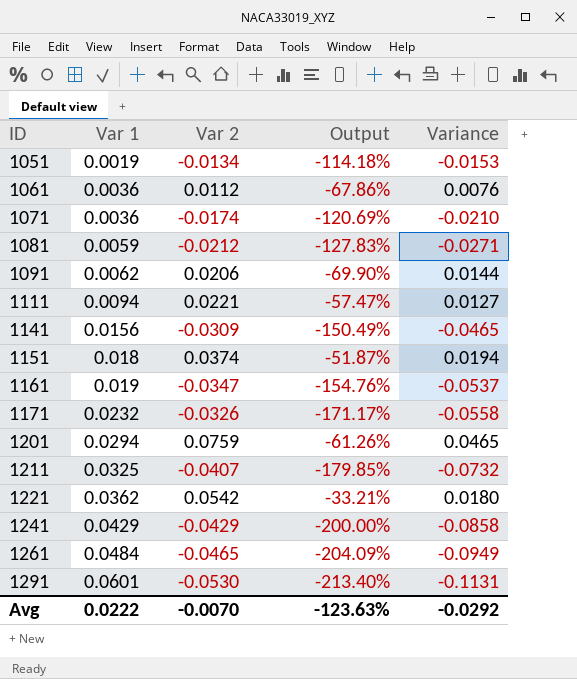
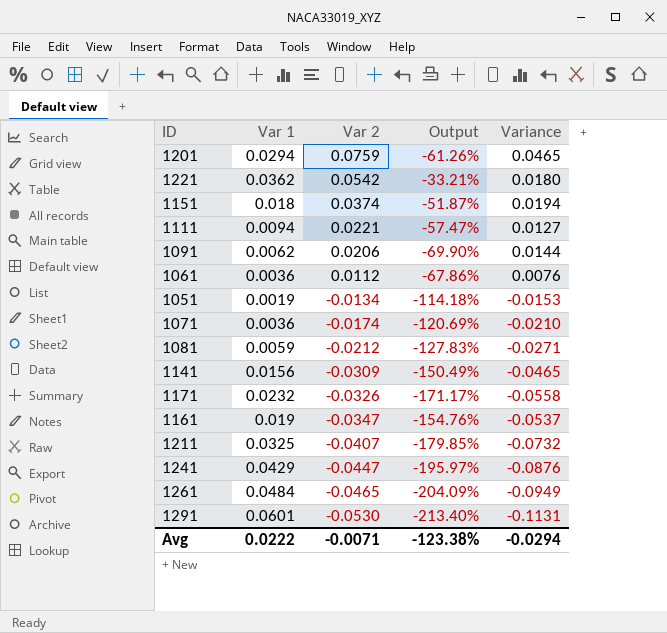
row order: ID ascending -> Var 2 descending
1241 | Var 2: -0.0429 -> -0.0447
1241 | Output: -200.00% -> -195.97%
1241 | Variance: -0.0858 -> -0.0876
Avg | Var 2: -0.0070 -> -0.0071
Avg | Output: -123.63% -> -123.38%
Avg | Variance: -0.0292 -> -0.0294

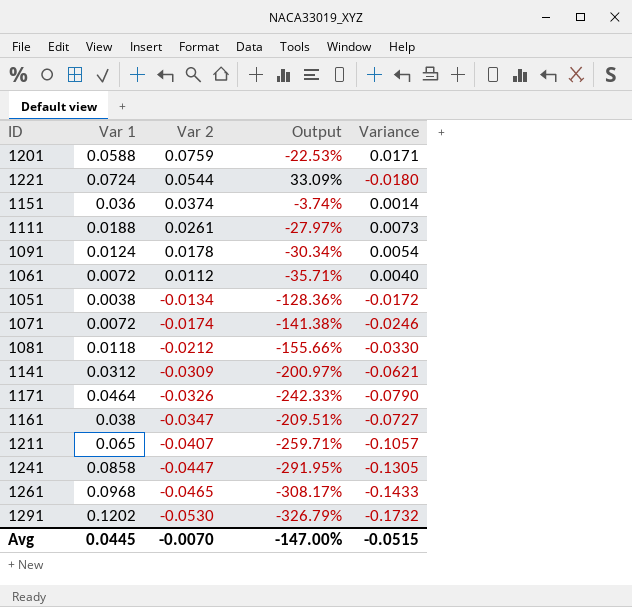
1201 | Var 1: 0.0294 -> 0.0588
1201 | Output: -61.26% -> -22.53%
1201 | Variance: 0.0465 -> 0.0171
1221 | Var 1: 0.0362 -> 0.0724
1221 | Var 2: 0.0542 -> 0.0544
1221 | Output: -33.21% -> 33.09%
1221 | Variance: 0.0180 -> -0.0180
1151 | Var 1: 0.018 -> 0.036
1151 | Output: -51.87% -> -3.74%
1151 | Variance: 0.0194 -> 0.0014
1111 | Var 1: 0.0094 -> 0.0188
1111 | Var 2: 0.0221 -> 0.0261
1111 | Output: -57.47% -> -27.97%
1111 | Variance: 0.0127 -> 0.0073
1091 | Var 1: 0.0062 -> 0.0124
1091 | Var 2: 0.0206 -> 0.0178
1091 | Output: -69.90% -> -30.34%
1091 | Variance: 0.0144 -> 0.0054
1061 | Var 1: 0.0036 -> 0.0072
1061 | Output: -67.86% -> -35.71%
1061 | Variance: 0.0076 -> 0.0040
1051 | Var 1: 0.0019 -> 0.0038
1051 | Output: -114.18% -> -128.36%
1051 | Variance: -0.0153 -> -0.0172
1071 | Var 1: 0.0036 -> 0.0072
1071 | Output: -120.69% -> -141.38%
1071 | Variance: -0.0210 -> -0.0246
1081 | Var 1: 0.0059 -> 0.0118
1081 | Output: -127.83% -> -155.66%
1081 | Variance: -0.0271 -> -0.0330
1141 | Var 1: 0.0156 -> 0.0312
1141 | Output: -150.49% -> -200.97%
1141 | Variance: -0.0465 -> -0.0621
1171 | Var 1: 0.0232 -> 0.0464
1171 | Output: -171.17% -> -242.33%
1171 | Variance: -0.0558 -> -0.0790
1161 | Var 1: 0.019 -> 0.038
1161 | Output: -154.76% -> -209.51%
1161 | Variance: -0.0537 -> -0.0727
1211 | Var 1: 0.0325 -> 0.065
1211 | Output: -179.85% -> -259.71%
1211 | Variance: -0.0732 -> -0.1057
1241 | Var 1: 0.0429 -> 0.0858
1241 | Output: -195.97% -> -291.95%
1241 | Variance: -0.0876 -> -0.1305
1261 | Var 1: 0.0484 -> 0.0968
1261 | Output: -204.09% -> -308.17%
1261 | Variance: -0.0949 -> -0.1433
1291 | Var 1: 0.0601 -> 0.1202
1291 | Output: -213.40% -> -326.79%
1291 | Variance: -0.1131 -> -0.1732
Avg | Var 1: 0.0222 -> 0.0445
Avg | Var 2: -0.0071 -> -0.0070
Avg | Output: -123.38% -> -147.00%
Avg | Variance: -0.0294 -> -0.0515

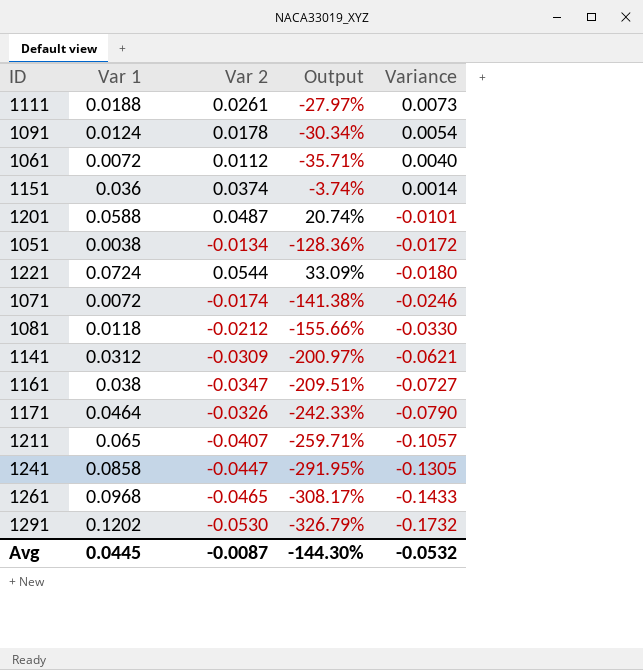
row order: Var 2 descending -> Variance descending
1201 | Var 2: 0.0759 -> 0.0487
1201 | Output: -22.53% -> 20.74%
1201 | Variance: 0.0171 -> -0.0101
Avg | Var 2: -0.0070 -> -0.0087
Avg | Output: -147.00% -> -144.30%
Avg | Variance: -0.0515 -> -0.0532

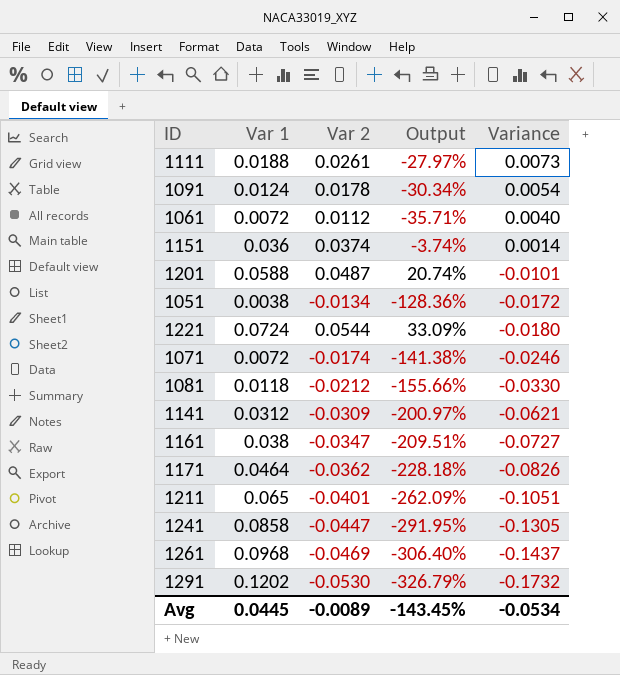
1171 | Var 2: -0.0326 -> -0.0362
1171 | Output: -242.33% -> -228.18%
1171 | Variance: -0.0790 -> -0.0826
1211 | Var 2: -0.0407 -> -0.0401
1211 | Output: -259.71% -> -262.09%
1211 | Variance: -0.1057 -> -0.1051
1261 | Var 2: -0.0465 -> -0.0469
1261 | Output: -308.17% -> -306.40%
1261 | Variance: -0.1433 -> -0.1437
Avg | Var 2: -0.0087 -> -0.0089
Avg | Output: -144.30% -> -143.45%
Avg | Variance: -0.0532 -> -0.0534

